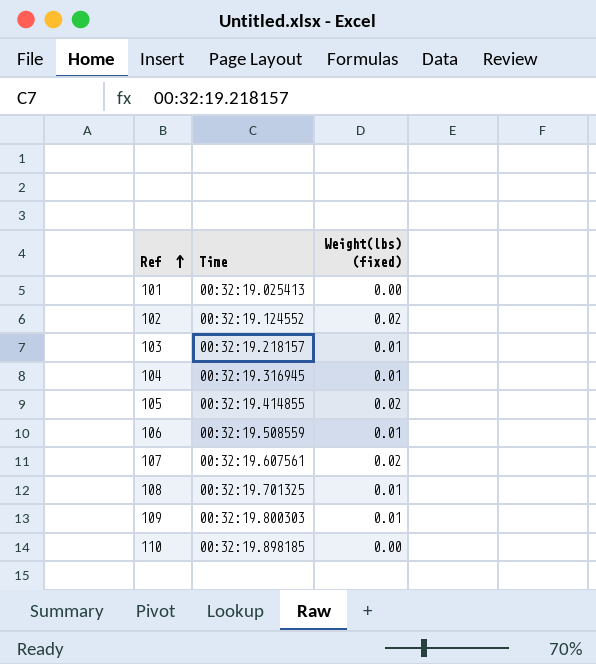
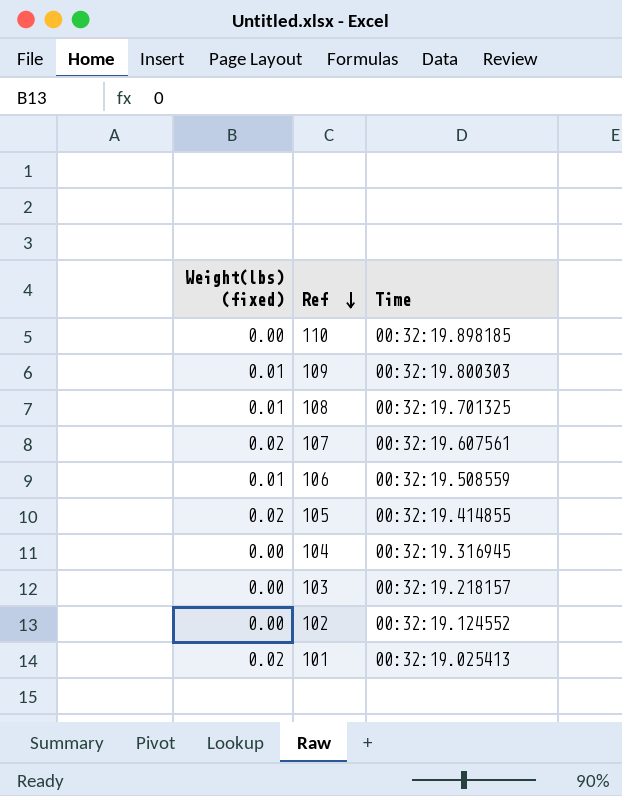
row order: Ref ascending -> Ref descending
column Weight(lbs) (fixed) | position: 3 -> 1
104 | Weight(lbs) (fixed): 0.01 -> 0.00
103 | Weight(lbs) (fixed): 0.01 -> 0.00
102 | Weight(lbs) (fixed): 0.02 -> 0.00
101 | Weight(lbs) (fixed): 0.00 -> 0.02

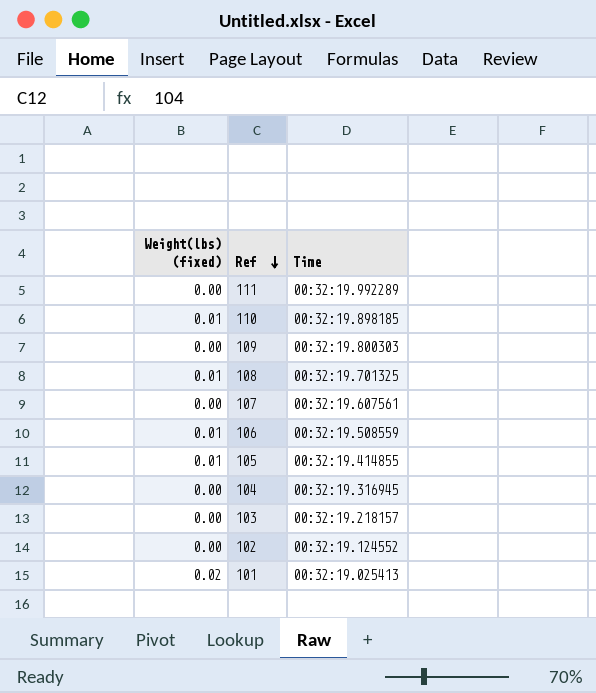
row 111: none -> 0.00 | 00:32:19.992289
110 | Weight(lbs) (fixed): 0.00 -> 0.01
109 | Weight(lbs) (fixed): 0.01 -> 0.00
107 | Weight(lbs) (fixed): 0.02 -> 0.00
105 | Weight(lbs) (fixed): 0.02 -> 0.01

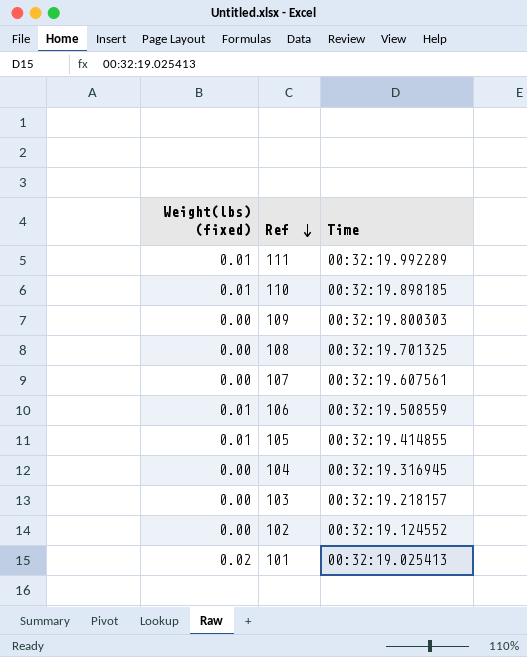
111 | Weight(lbs) (fixed): 0.00 -> 0.01
108 | Weight(lbs) (fixed): 0.01 -> 0.00

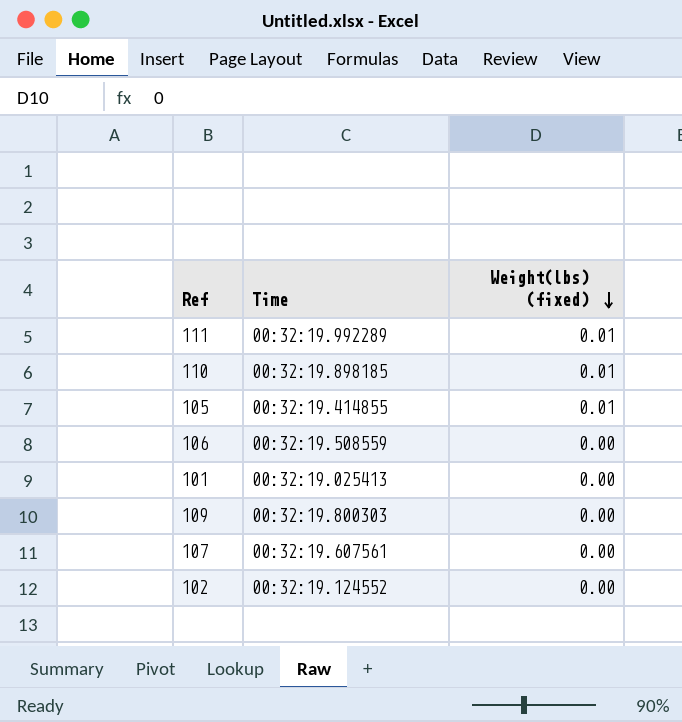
row order: Ref descending -> Weight(lbs) (fixed) descending
column Weight(lbs) (fixed) | position: 1 -> 3
row 108: 0.00 | 00:32:19.701325 -> none
row 104: 0.00 | 00:32:19.316945 -> none
row 103: 0.00 | 00:32:19.218157 -> none
106 | Weight(lbs) (fixed): 0.01 -> 0.00
101 | Weight(lbs) (fixed): 0.02 -> 0.00

